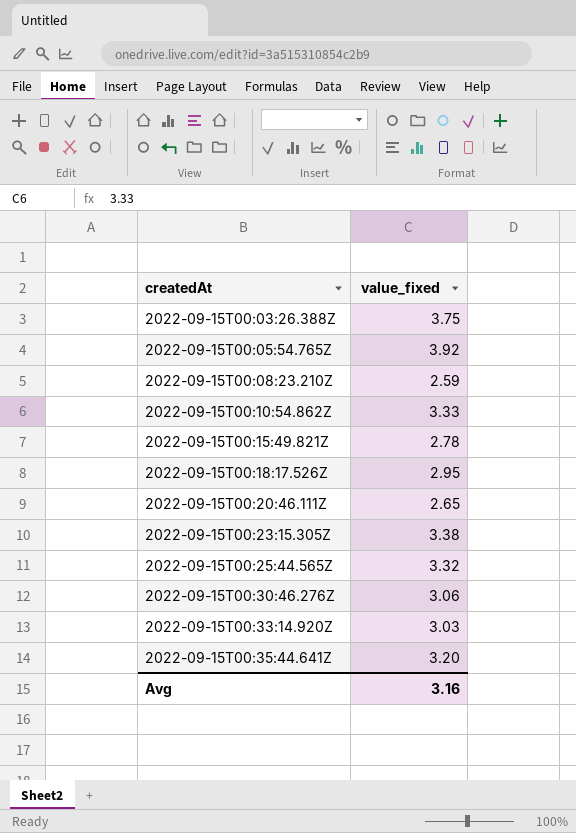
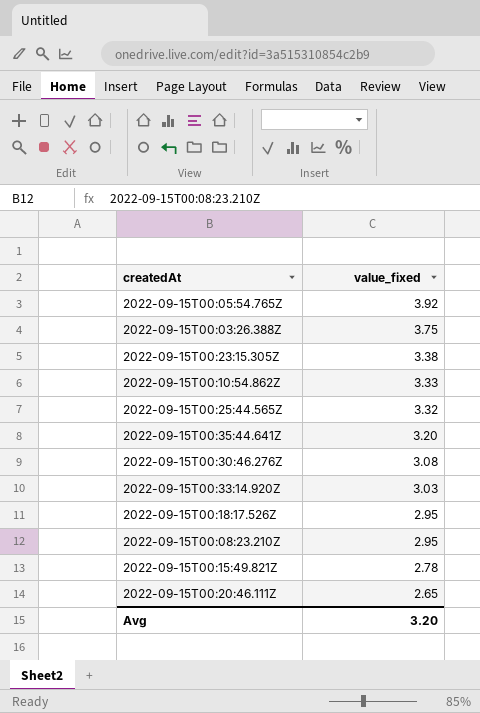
row order: createdAt ascending -> value_fixed descending
2022-09-15T00:30:46.276Z | value_fixed: 3.06 -> 3.08
2022-09-15T00:08:23.210Z | value_fixed: 2.59 -> 2.95
Avg | value_fixed: 3.16 -> 3.20

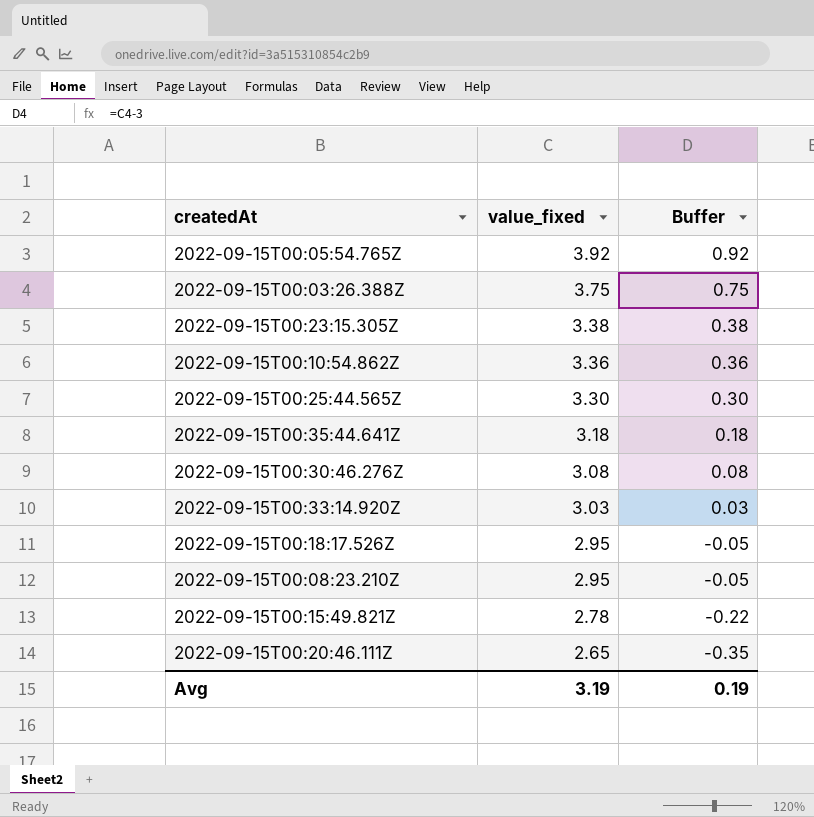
column Buffer | formula: none -> [value_fixed] - 3
2022-09-15T00:10:54.862Z | value_fixed: 3.33 -> 3.36
2022-09-15T00:25:44.565Z | value_fixed: 3.32 -> 3.30
2022-09-15T00:35:44.641Z | value_fixed: 3.20 -> 3.18
Avg | value_fixed: 3.20 -> 3.19

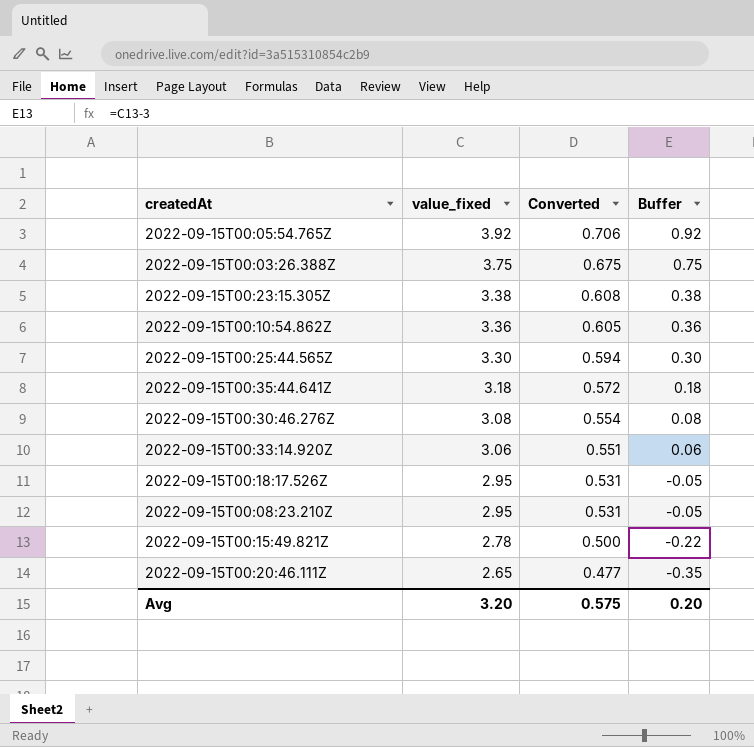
column Converted | formula: none -> [value_fixed] * 0.18
2022-09-15T00:33:14.920Z | value_fixed: 3.03 -> 3.06
2022-09-15T00:33:14.920Z | Buffer: 0.03 -> 0.06
Avg | value_fixed: 3.19 -> 3.20
Avg | Buffer: 0.19 -> 0.20

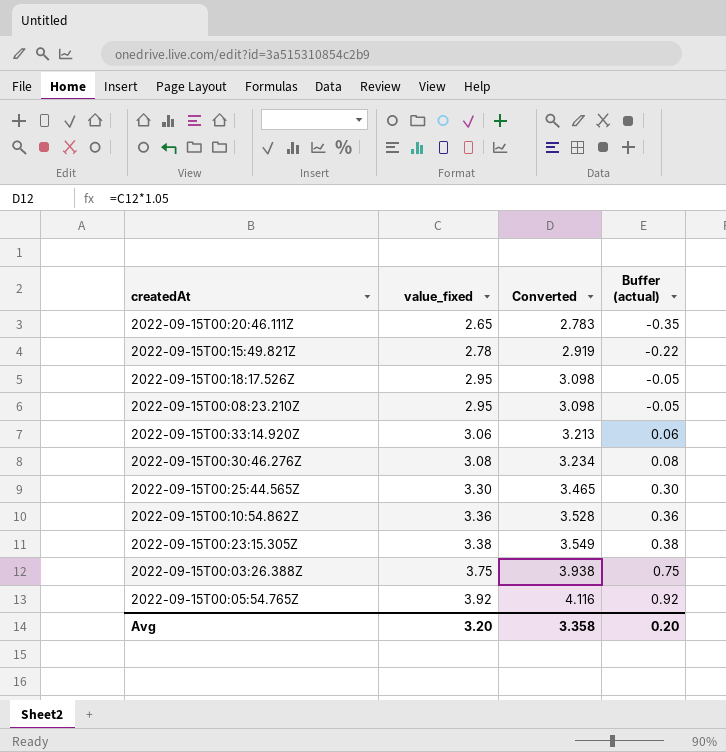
row order: value_fixed descending -> value_fixed ascending
column Converted | formula: [value_fixed] * 0.18 -> [value_fixed] * 1.05
column name: Buffer -> Buffer (actual)
row 2022-09-15T00:35:44.641Z: 3.18 | 0.572 | 0.18 -> none
Avg | Converted: 0.575 -> 3.358

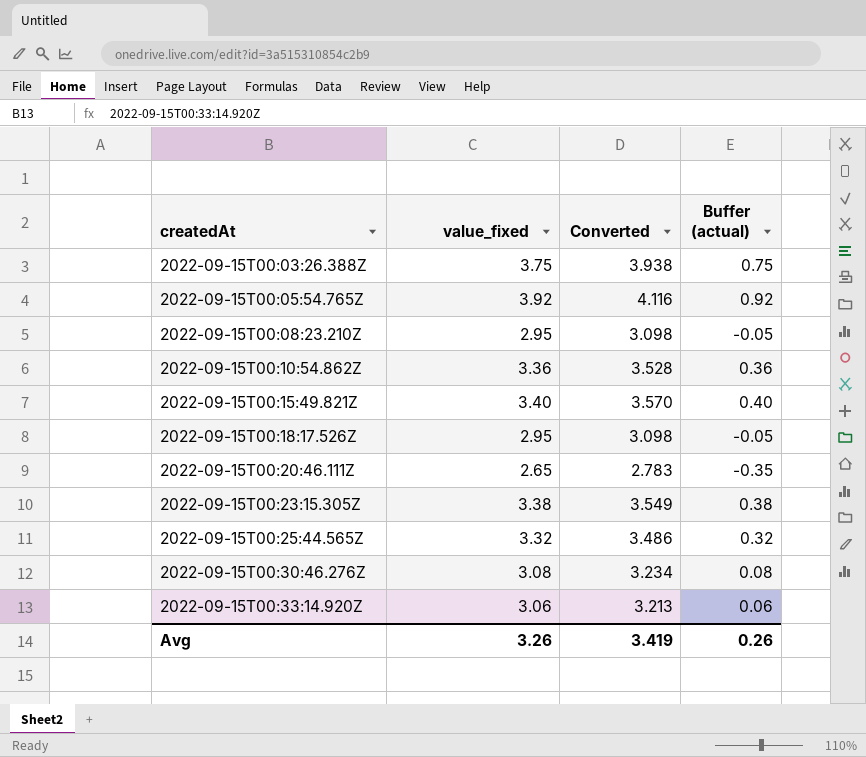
row order: value_fixed ascending -> createdAt ascending
2022-09-15T00:15:49.821Z | value_fixed: 2.78 -> 3.40
2022-09-15T00:15:49.821Z | Converted: 2.919 -> 3.570
2022-09-15T00:15:49.821Z | Buffer (actual): -0.22 -> 0.40
2022-09-15T00:25:44.565Z | value_fixed: 3.30 -> 3.32
2022-09-15T00:25:44.565Z | Converted: 3.465 -> 3.486
2022-09-15T00:25:44.565Z | Buffer (actual): 0.30 -> 0.32
Avg | value_fixed: 3.20 -> 3.26
Avg | Converted: 3.358 -> 3.419
Avg | Buffer (actual): 0.20 -> 0.26

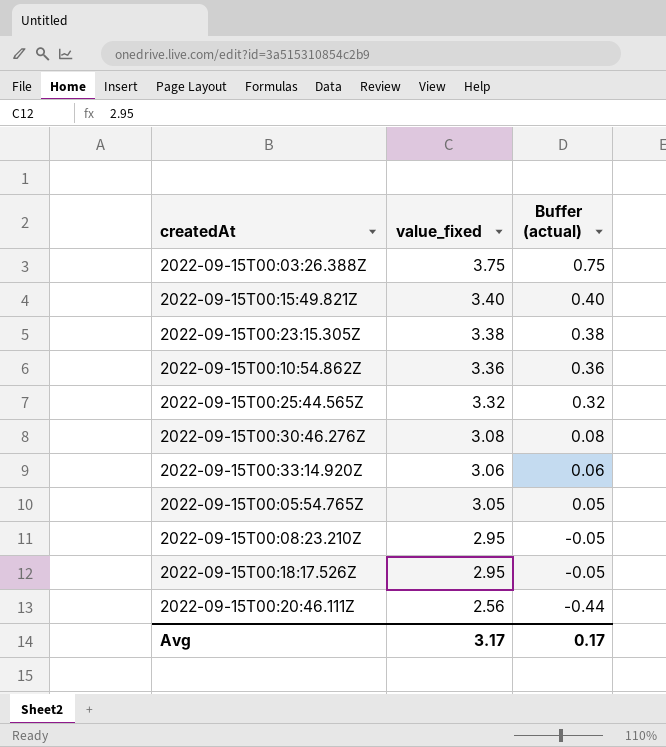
row order: createdAt ascending -> value_fixed descending
column Converted | formula: [value_fixed] * 1.05 -> none
2022-09-15T00:05:54.765Z | value_fixed: 3.92 -> 3.05
2022-09-15T00:05:54.765Z | Buffer (actual): 0.92 -> 0.05
2022-09-15T00:20:46.111Z | value_fixed: 2.65 -> 2.56
2022-09-15T00:20:46.111Z | Buffer (actual): -0.35 -> -0.44
Avg | value_fixed: 3.26 -> 3.17
Avg | Buffer (actual): 0.26 -> 0.17

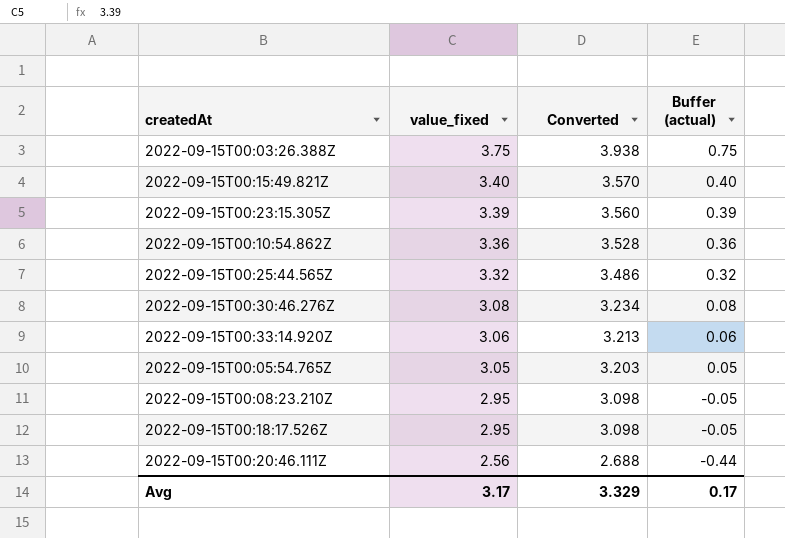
column Converted | formula: none -> [value_fixed] * 1.05
2022-09-15T00:23:15.305Z | value_fixed: 3.38 -> 3.39
2022-09-15T00:23:15.305Z | Buffer (actual): 0.38 -> 0.39

